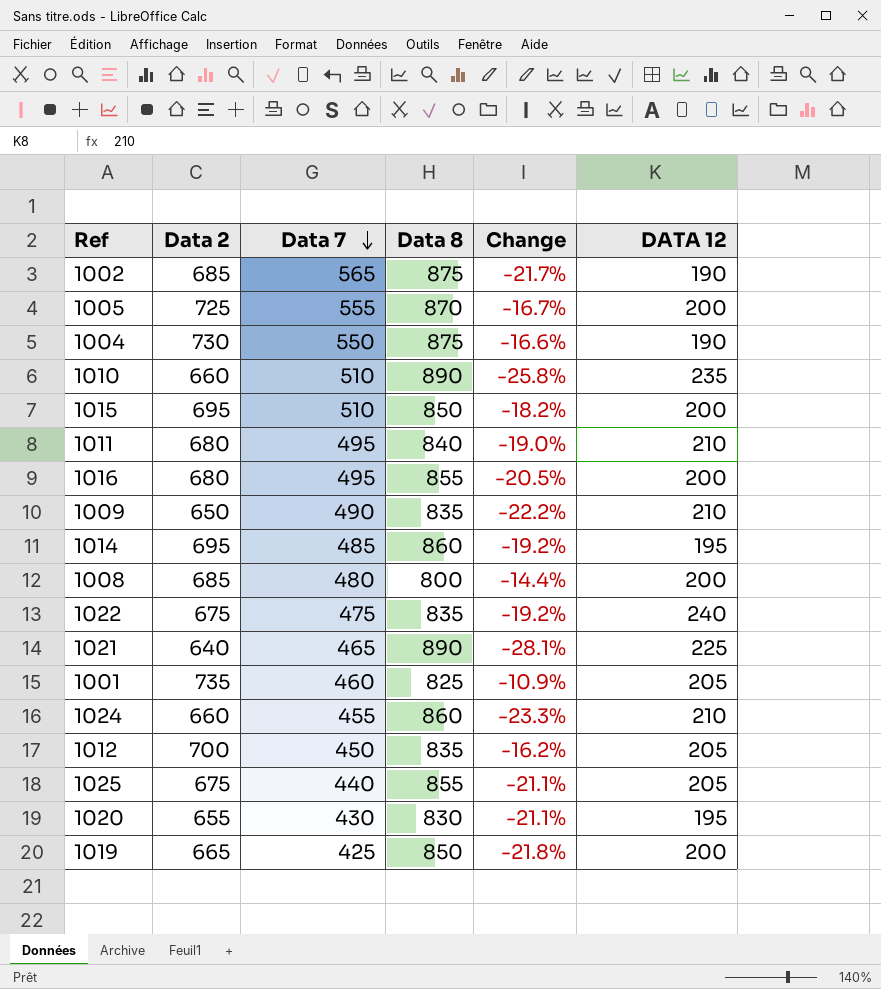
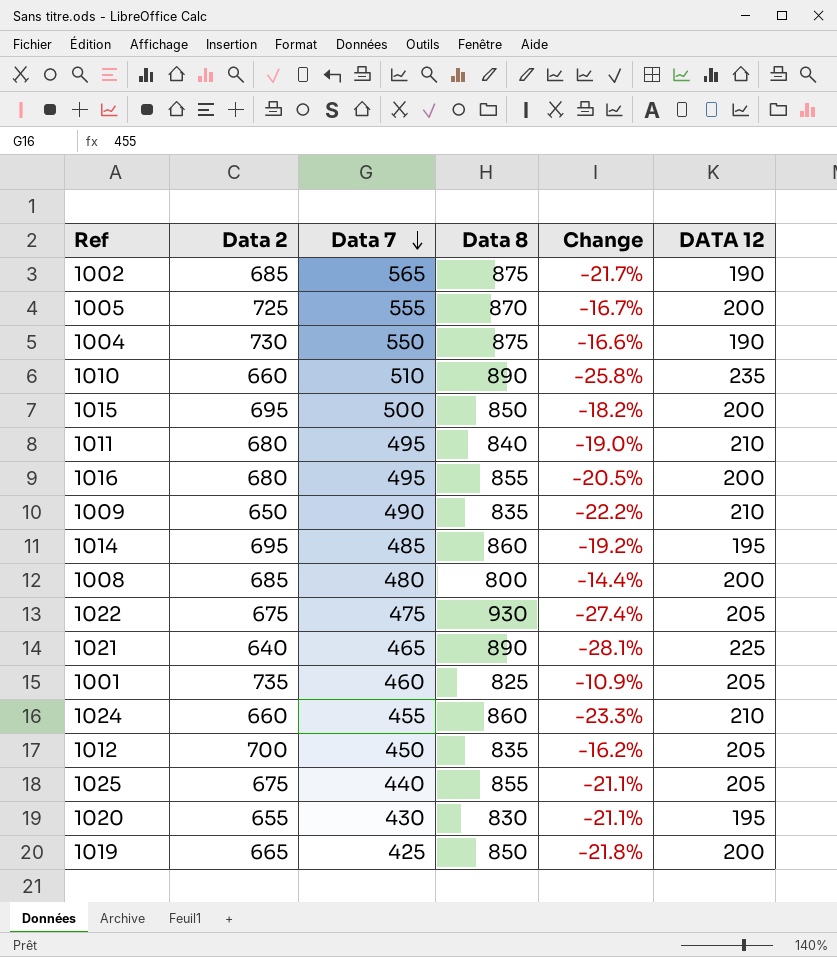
1015 | Data 7: 510 -> 500
1022 | Data 8: 835 -> 930
1022 | Change: -19.2% -> -27.4%
1022 | DATA 12: 240 -> 205

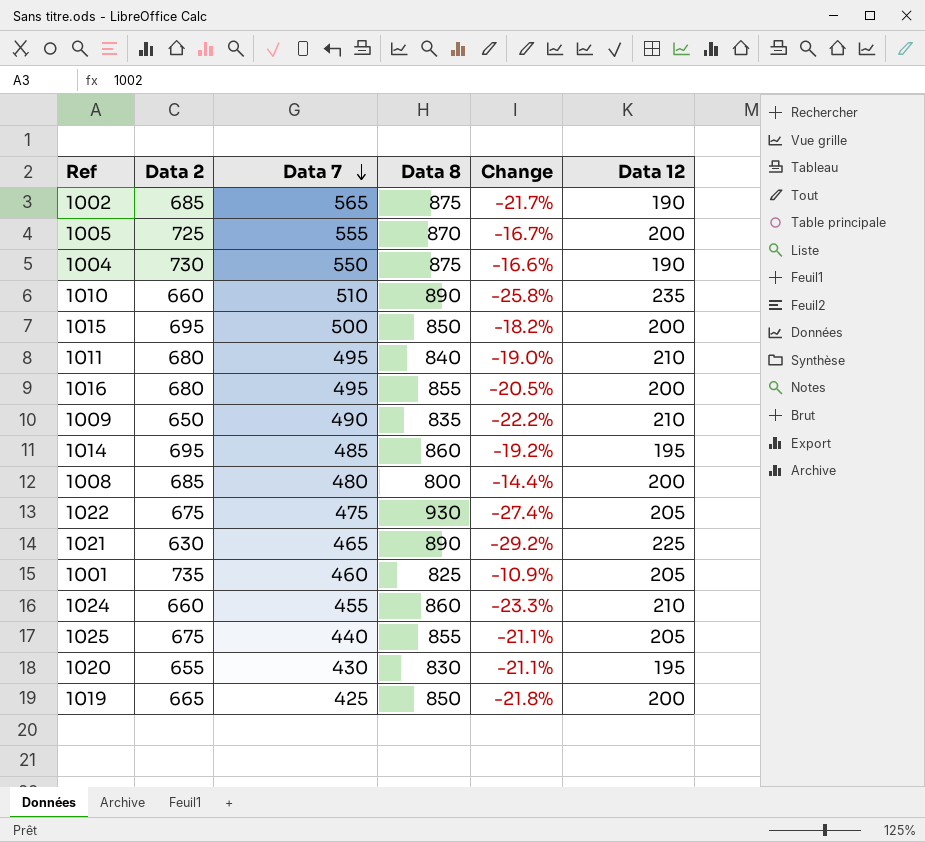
column name: DATA 12 -> Data 12
row 1012: 700 | 450 | 835 | -16.2% | 205 -> none
1021 | Data 2: 640 -> 630
1021 | Change: -28.1% -> -29.2%

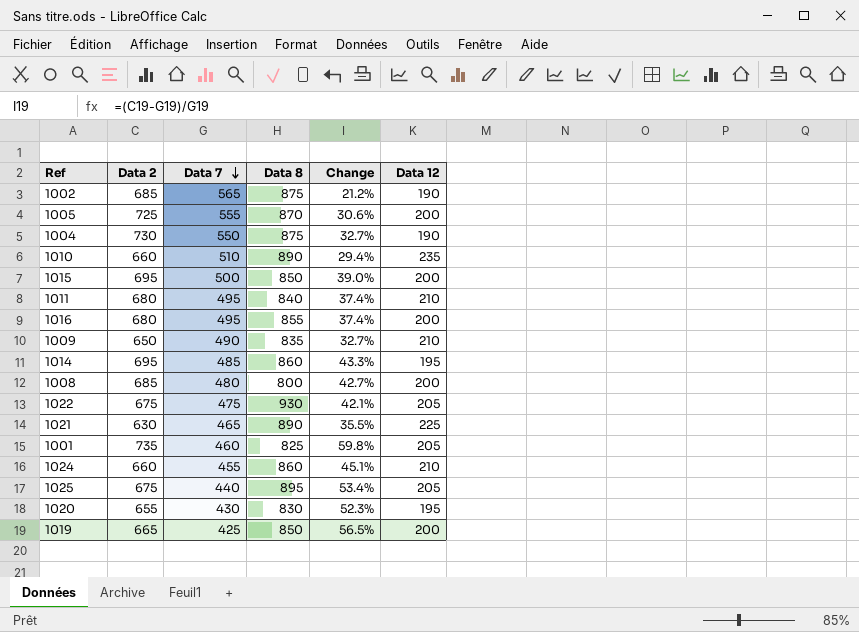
column Change | formula: ([Data 2] - [Data 8]) / [Data 8] -> ([Data 2] - [Data 7]) / [Data 7]
1025 | Data 8: 855 -> 895

